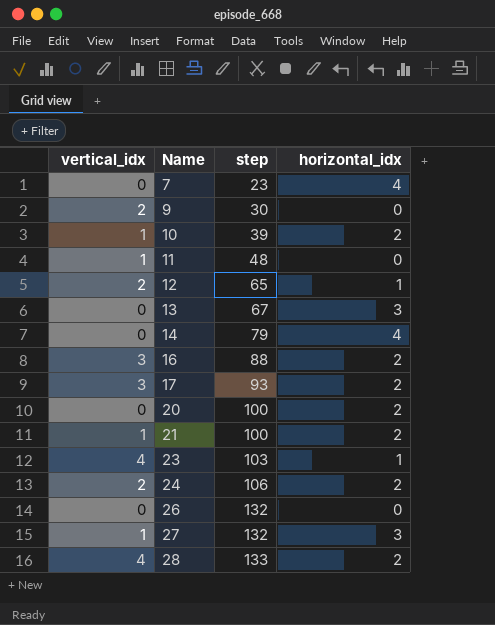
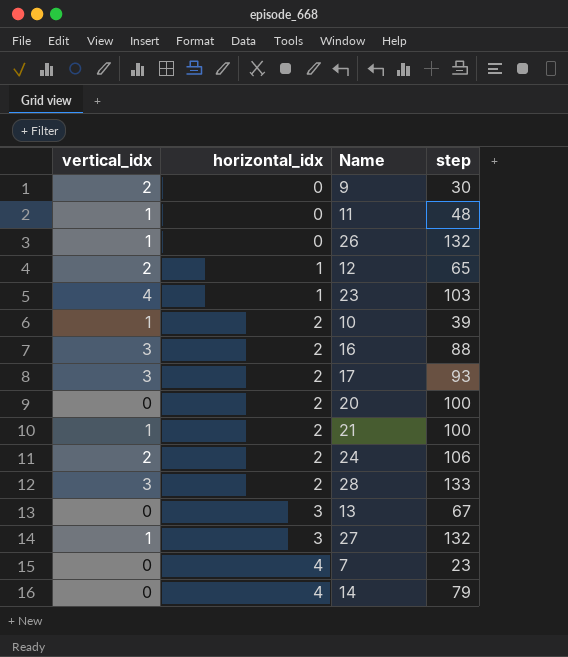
row order: Name ascending -> horizontal_idx ascending
column horizontal_idx | position: 4 -> 2
26 | vertical_idx: 0 -> 1
28 | vertical_idx: 4 -> 3

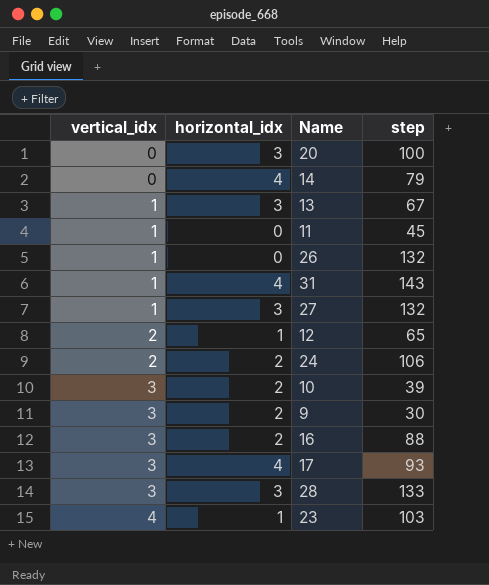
row order: horizontal_idx ascending -> vertical_idx ascending
row 21: 1 | 2 | 100 -> none
row 7: 0 | 4 | 23 -> none
20 | horizontal_idx: 2 -> 3
13 | vertical_idx: 0 -> 1
11 | step: 48 -> 45
row 31: none -> 1 | 4 | 143
10 | vertical_idx: 1 -> 3
9 | vertical_idx: 2 -> 3
9 | horizontal_idx: 0 -> 2
17 | horizontal_idx: 2 -> 4
28 | horizontal_idx: 2 -> 3

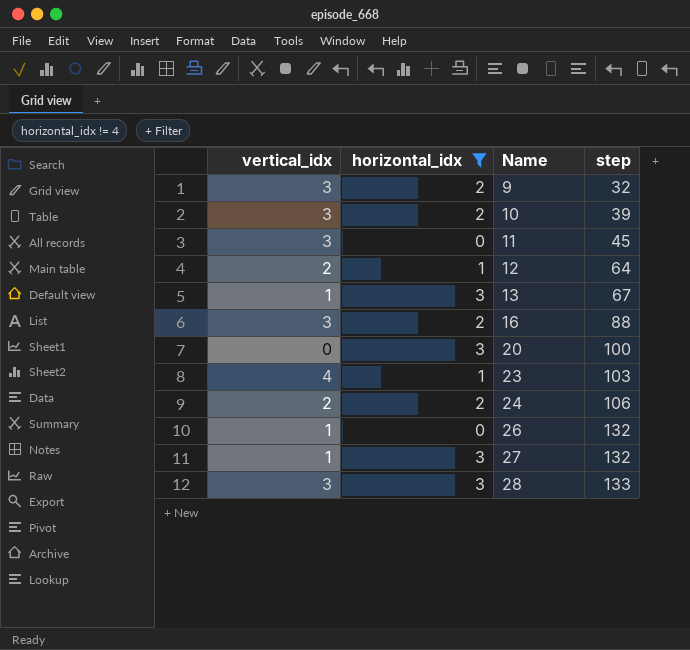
filter: none -> horizontal_idx != 4
row order: vertical_idx ascending -> Name ascending
9 | step: 30 -> 32
11 | vertical_idx: 1 -> 3
12 | step: 65 -> 64

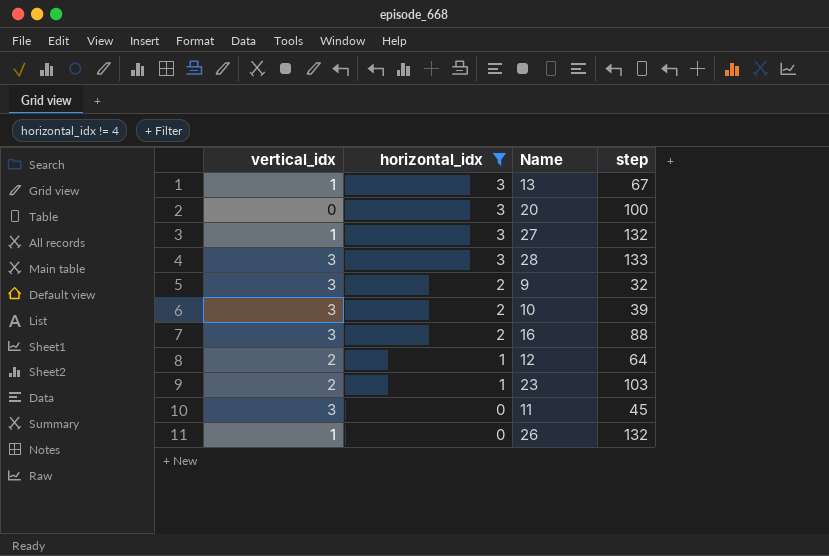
row order: Name ascending -> horizontal_idx descending
row 24: 2 | 2 | 106 -> none
23 | vertical_idx: 4 -> 2

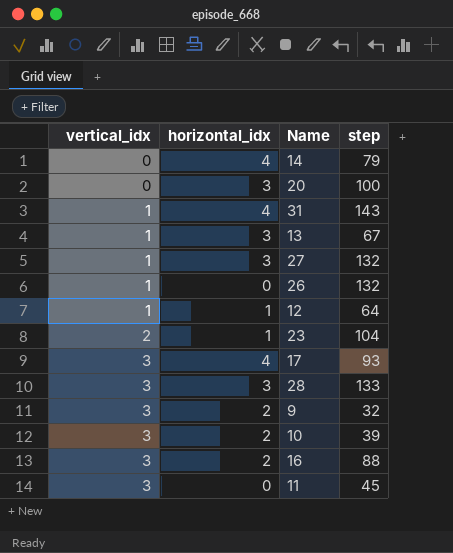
filter: horizontal_idx != 4 -> none
row order: horizontal_idx descending -> vertical_idx ascending
12 | vertical_idx: 2 -> 1
23 | step: 103 -> 104

